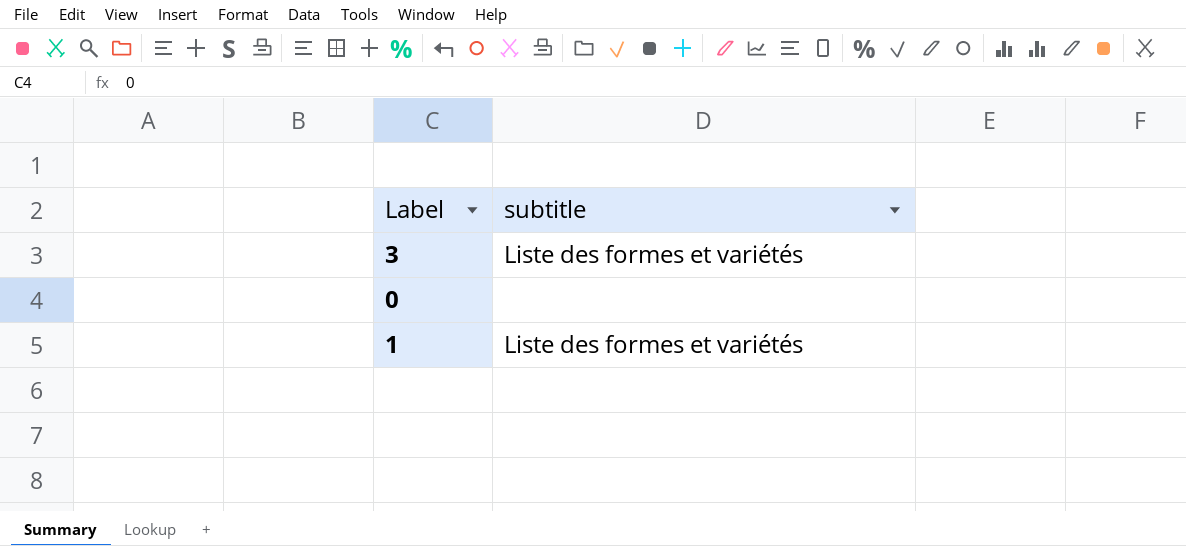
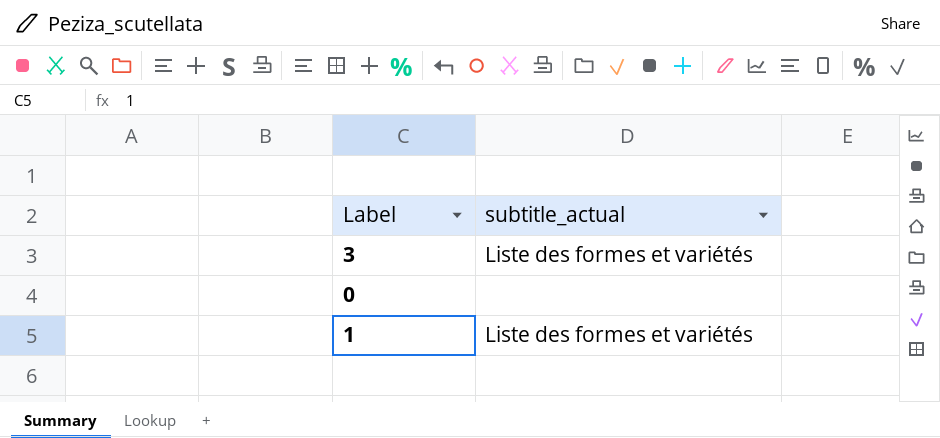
column name: subtitle -> subtitle_actual

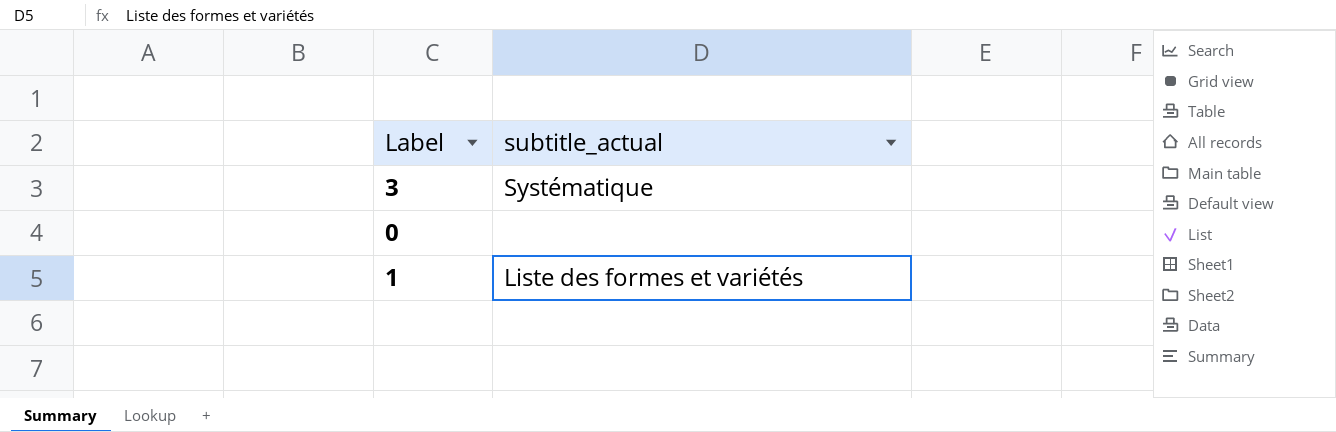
3 | subtitle_actual: Liste des formes et variétés -> Systématique

